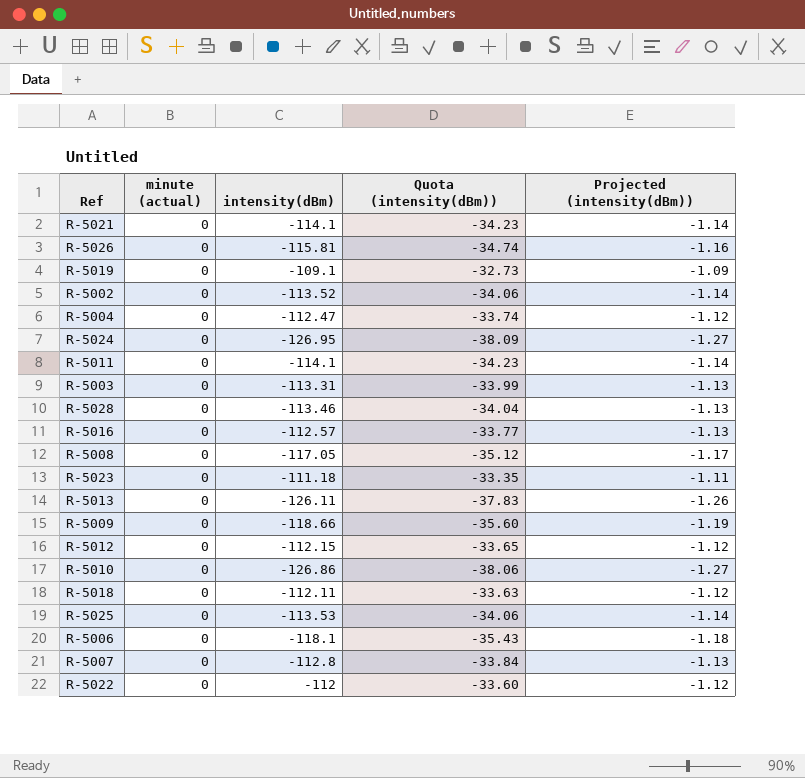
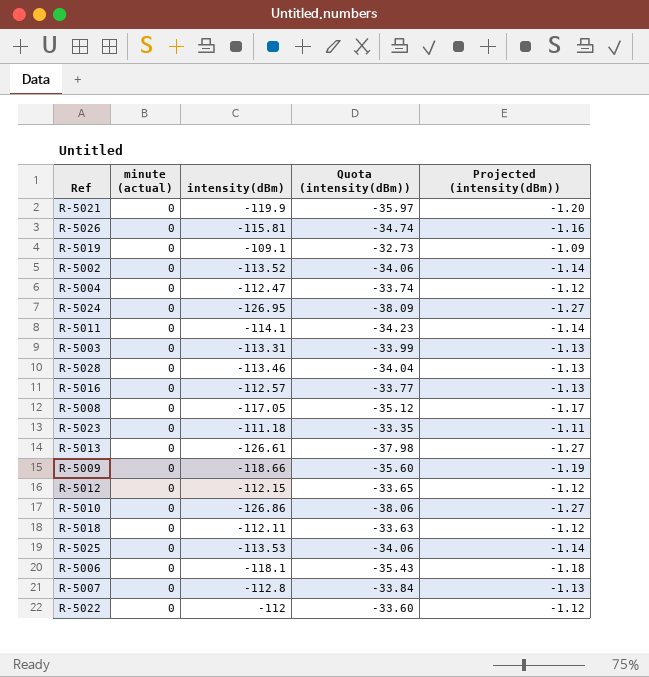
R-5021 | intensity(dBm): -114.1 -> -119.9
R-5021 | Quota (intensity(dBm)): -34.23 -> -35.97
R-5021 | Projected (intensity(dBm)): -1.14 -> -1.20
R-5013 | intensity(dBm): -126.11 -> -126.61
R-5013 | Quota (intensity(dBm)): -37.83 -> -37.98
R-5013 | Projected (intensity(dBm)): -1.26 -> -1.27

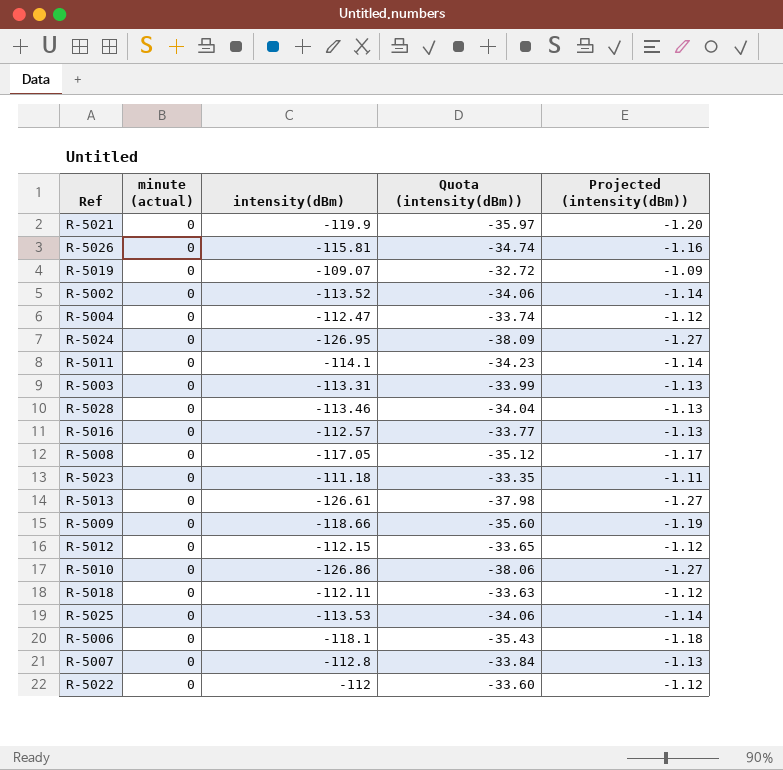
R-5019 | intensity(dBm): -109.1 -> -109.07
R-5019 | Quota (intensity(dBm)): -32.73 -> -32.72

